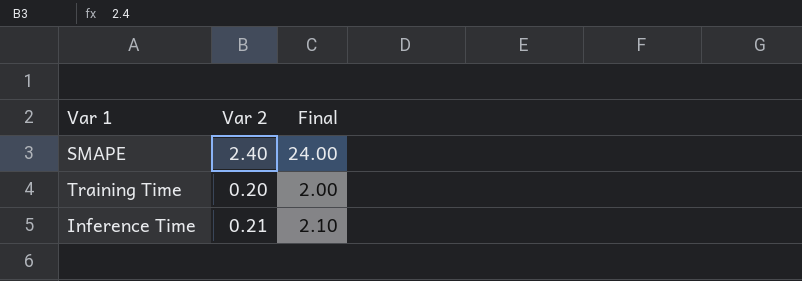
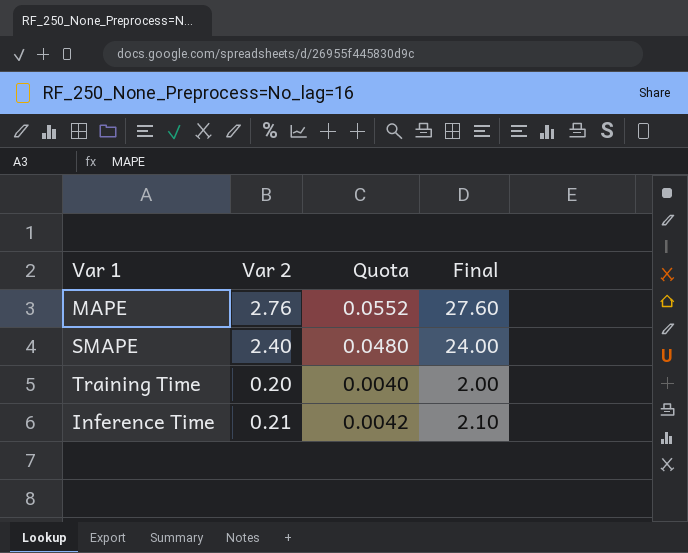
column Quota | formula: none -> [Var 2] * 0.02
row MAPE: none -> 2.76 | 0.0552 | 27.60

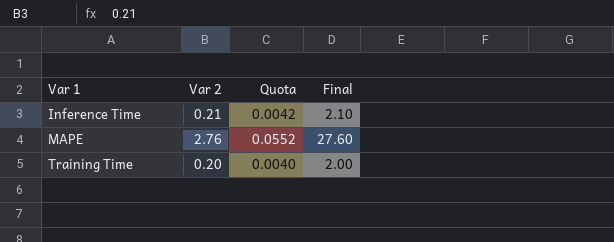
row order: none -> Var 1 ascending
row SMAPE: 2.40 | 0.0480 | 24.00 -> none

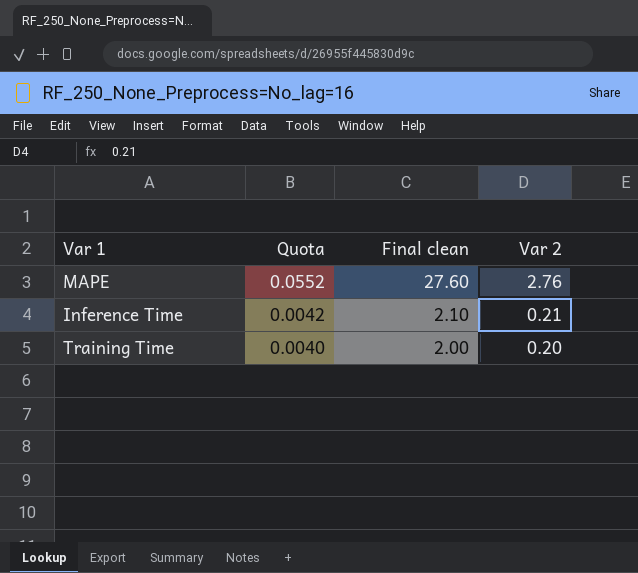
row order: Var 1 ascending -> Quota descending
column name: Final -> Final clean
column Var 2 | position: 2 -> 4

